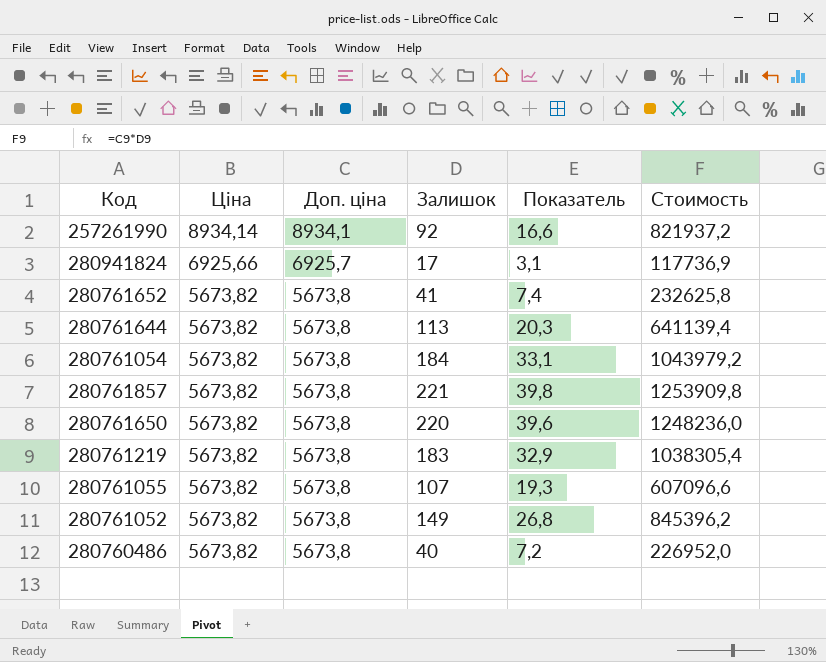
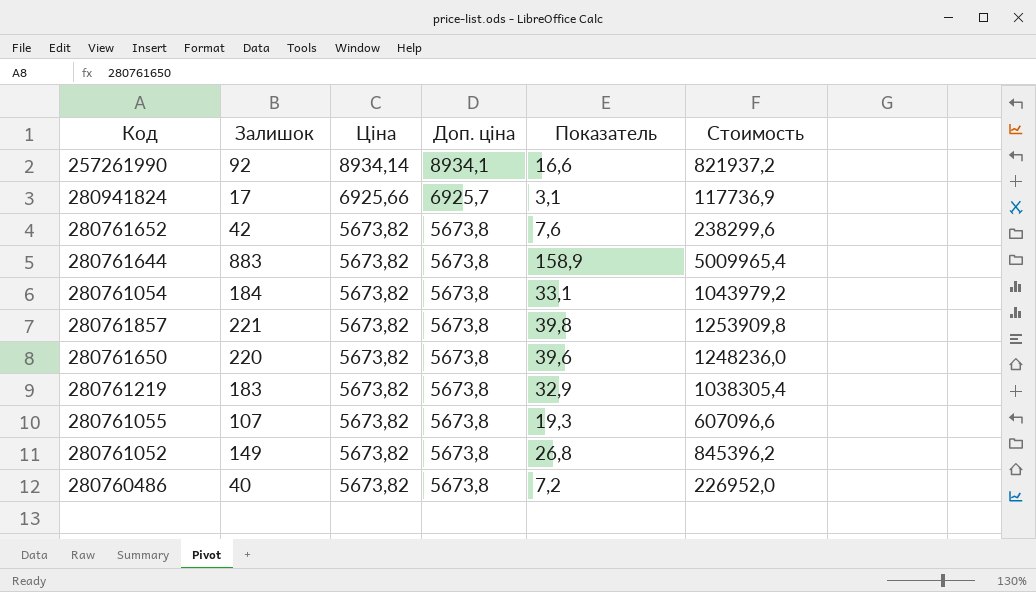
column Залишок | position: 4 -> 2
280761652 | Залишок: 41 -> 42
280761652 | Показатель: 7,4 -> 7,6
280761652 | Стоимость: 232625,8 -> 238299,6
280761644 | Залишок: 113 -> 883
280761644 | Показатель: 20,3 -> 158,9
280761644 | Стоимость: 641139,4 -> 5009965,4

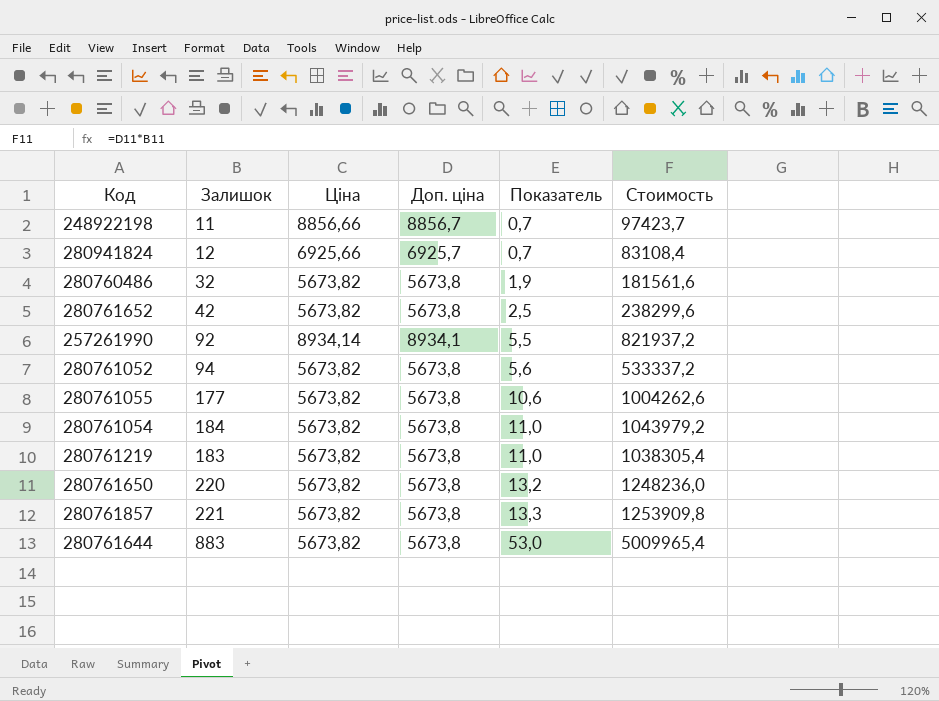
row order: Ціна descending -> Показатель ascending
column Показатель | formula: [Залишок] * 0,18 -> [Залишок] * 0,06
row 248922198: none -> 11 | 8856,66 | 8856,7 | 0,7 | 97423,7
280941824 | Залишок: 17 -> 12
280941824 | Стоимость: 117736,9 -> 83108,4
280760486 | Залишок: 40 -> 32
280760486 | Стоимость: 226952,0 -> 181561,6
280761052 | Залишок: 149 -> 94
280761052 | Стоимость: 845396,2 -> 533337,2
280761055 | Залишок: 107 -> 177
280761055 | Стоимость: 607096,6 -> 1004262,6

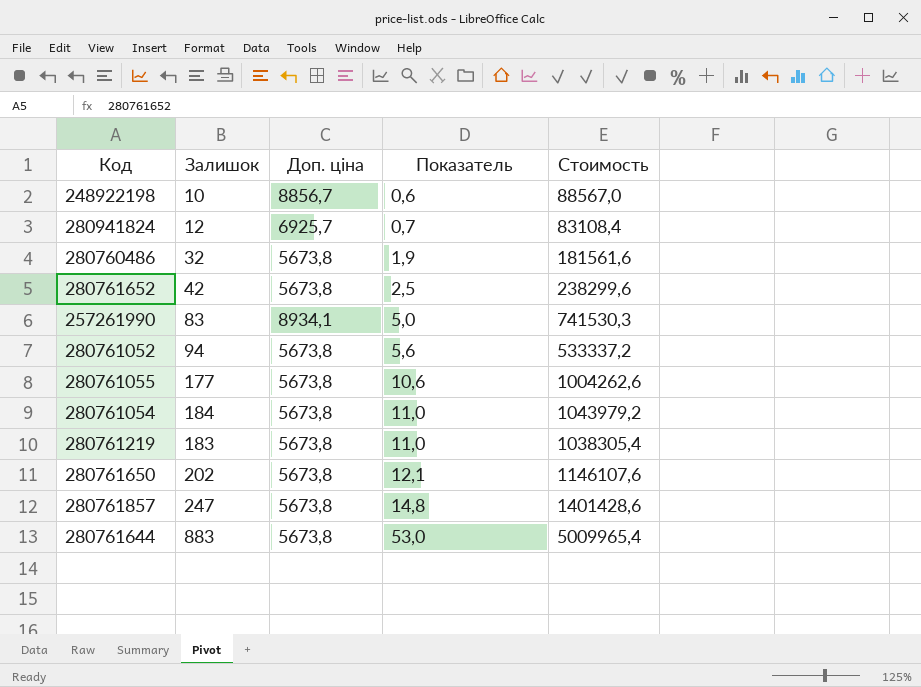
column Ціна | position: 3 -> none
248922198 | Залишок: 11 -> 10
248922198 | Показатель: 0,7 -> 0,6
248922198 | Стоимость: 97423,7 -> 88567,0
257261990 | Залишок: 92 -> 83
257261990 | Показатель: 5,5 -> 5,0
257261990 | Стоимость: 821937,2 -> 741530,3
280761650 | Залишок: 220 -> 202
280761650 | Показатель: 13,2 -> 12,1
280761650 | Стоимость: 1248236,0 -> 1146107,6
280761857 | Залишок: 221 -> 247
280761857 | Показатель: 13,3 -> 14,8
280761857 | Стоимость: 1253909,8 -> 1401428,6

